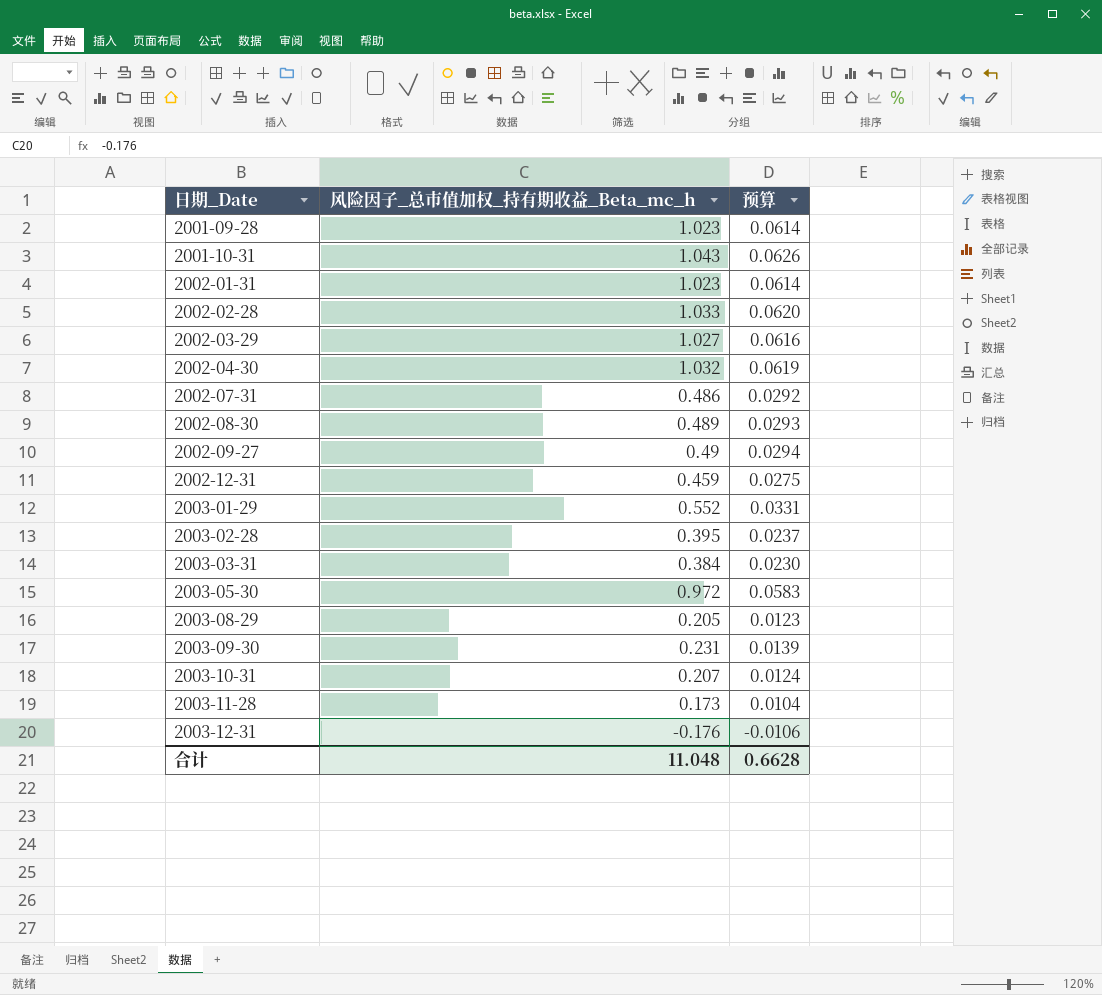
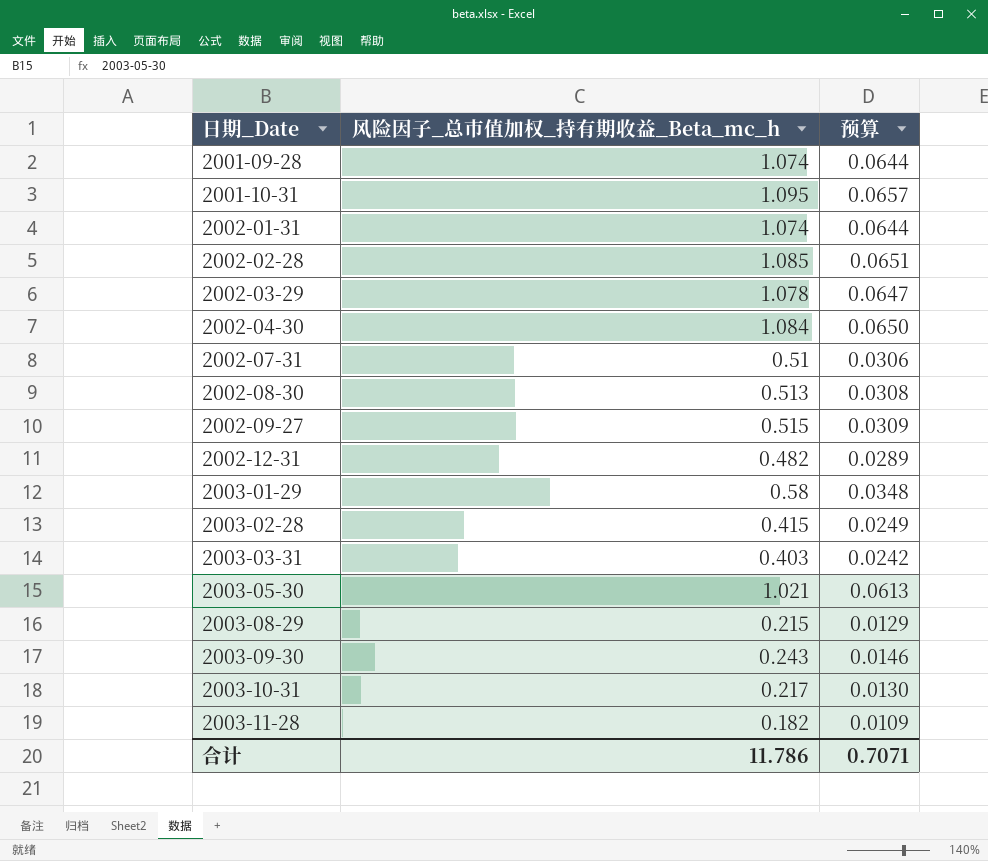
row 2003-12-31: -0.176 | -0.0106 -> none
2001-09-28 | 风险因子_总市值加权_持有期收益_Beta_mc_h: 1.023 -> 1.074
2001-09-28 | 预算: 0.0614 -> 0.0644
2001-10-31 | 风险因子_总市值加权_持有期收益_Beta_mc_h: 1.043 -> 1.095
2001-10-31 | 预算: 0.0626 -> 0.0657
2002-01-31 | 风险因子_总市值加权_持有期收益_Beta_mc_h: 1.023 -> 1.074
2002-01-31 | 预算: 0.0614 -> 0.0644
2002-02-28 | 风险因子_总市值加权_持有期收益_Beta_mc_h: 1.033 -> 1.085
2002-02-28 | 预算: 0.0620 -> 0.0651
2002-03-29 | 风险因子_总市值加权_持有期收益_Beta_mc_h: 1.027 -> 1.078
2002-03-29 | 预算: 0.0616 -> 0.0647
2002-04-30 | 风险因子_总市值加权_持有期收益_Beta_mc_h: 1.032 -> 1.084
2002-04-30 | 预算: 0.0619 -> 0.0650
2002-07-31 | 风险因子_总市值加权_持有期收益_Beta_mc_h: 0.486 -> 0.51
2002-07-31 | 预算: 0.0292 -> 0.0306
2002-08-30 | 风险因子_总市值加权_持有期收益_Beta_mc_h: 0.489 -> 0.513
2002-08-30 | 预算: 0.0293 -> 0.0308
2002-09-27 | 风险因子_总市值加权_持有期收益_Beta_mc_h: 0.49 -> 0.515
2002-09-27 | 预算: 0.0294 -> 0.0309
2002-12-31 | 风险因子_总市值加权_持有期收益_Beta_mc_h: 0.459 -> 0.482
2002-12-31 | 预算: 0.0275 -> 0.0289
2003-01-29 | 风险因子_总市值加权_持有期收益_Beta_mc_h: 0.552 -> 0.58
2003-01-29 | 预算: 0.0331 -> 0.0348
2003-02-28 | 风险因子_总市值加权_持有期收益_Beta_mc_h: 0.395 -> 0.415
2003-02-28 | 预算: 0.0237 -> 0.0249
2003-03-31 | 风险因子_总市值加权_持有期收益_Beta_mc_h: 0.384 -> 0.403
2003-03-31 | 预算: 0.0230 -> 0.0242
2003-05-30 | 风险因子_总市值加权_持有期收益_Beta_mc_h: 0.972 -> 1.021
2003-05-30 | 预算: 0.0583 -> 0.0613
2003-08-29 | 风险因子_总市值加权_持有期收益_Beta_mc_h: 0.205 -> 0.215
2003-08-29 | 预算: 0.0123 -> 0.0129
2003-09-30 | 风险因子_总市值加权_持有期收益_Beta_mc_h: 0.231 -> 0.243
2003-09-30 | 预算: 0.0139 -> 0.0146
2003-10-31 | 风险因子_总市值加权_持有期收益_Beta_mc_h: 0.207 -> 0.217
2003-10-31 | 预算: 0.0124 -> 0.0130
2003-11-28 | 风险因子_总市值加权_持有期收益_Beta_mc_h: 0.173 -> 0.182
2003-11-28 | 预算: 0.0104 -> 0.0109
合计 | 风险因子_总市值加权_持有期收益_Beta_mc_h: 11.048 -> 11.786
合计 | 预算: 0.6628 -> 0.7071

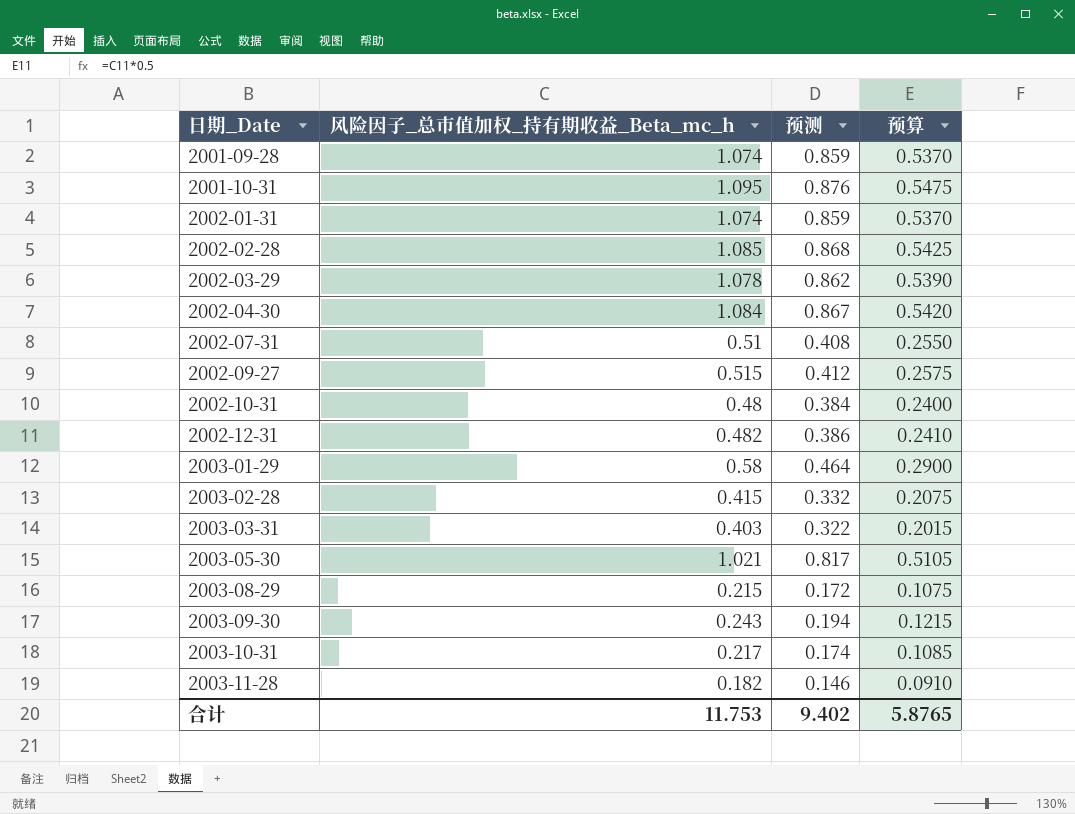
column 预测 | formula: none -> [风险因子_总市值加权_持有期收益_Beta_mc_h] * 0.8
column 预算 | formula: [风险因子_总市值加权_持有期收益_Beta_mc_h] * 0.06 -> [风险因子_总市值加权_持有期收益_Beta_mc_h] * 0.5
row 2002-08-30: 0.513 | 0.0308 -> none
row 2002-10-31: none -> 0.48 | 0.384 | 0.2400
合计 | 风险因子_总市值加权_持有期收益_Beta_mc_h: 11.786 -> 11.753
合计 | 预算: 0.7071 -> 5.8765

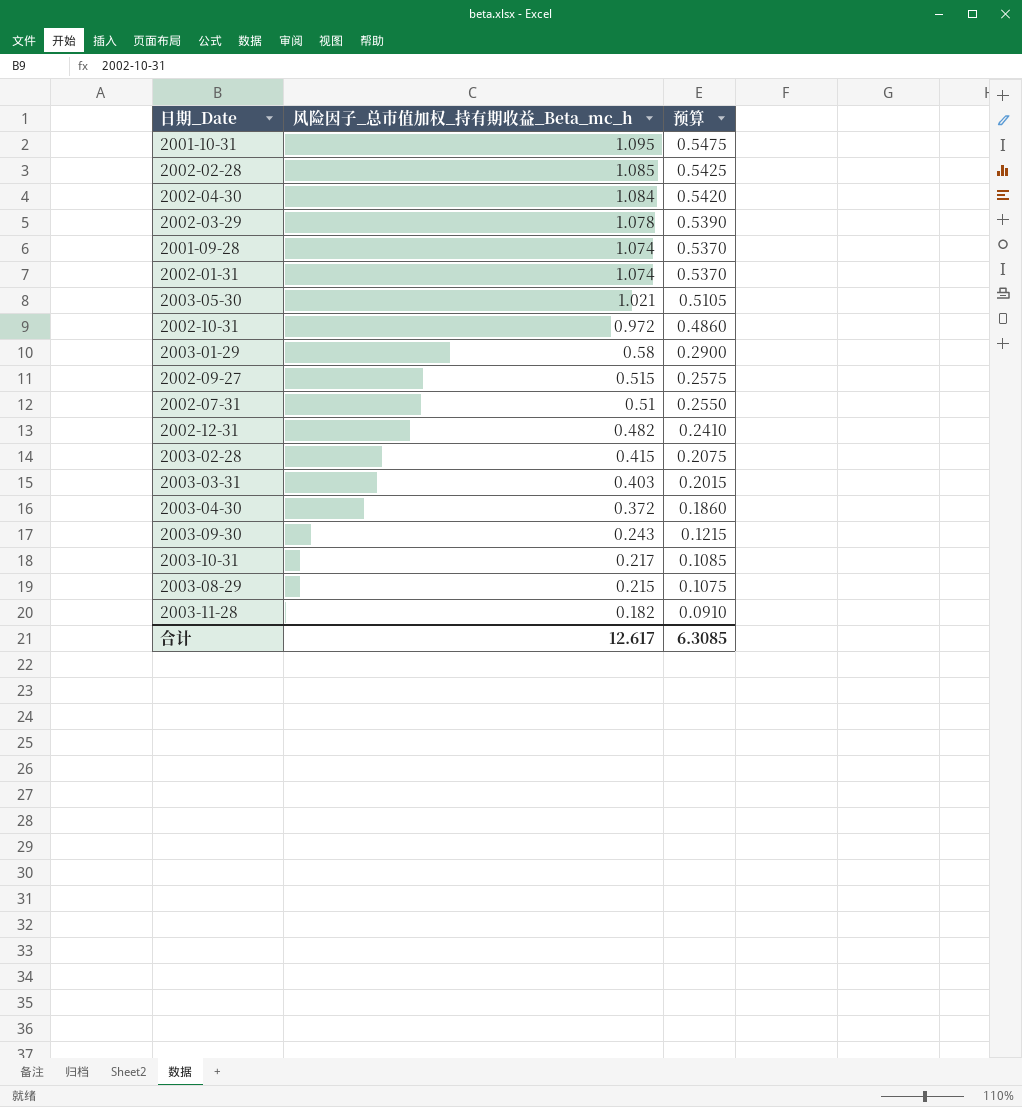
row order: 日期_Date ascending -> 风险因子_总市值加权_持有期收益_Beta_mc_h descending
column 预测 | formula: [风险因子_总市值加权_持有期收益_Beta_mc_h] * 0.8 -> none
2002-10-31 | 风险因子_总市值加权_持有期收益_Beta_mc_h: 0.48 -> 0.972
2002-10-31 | 预算: 0.2400 -> 0.4860
row 2003-04-30: none -> 0.372 | 0.1860
合计 | 风险因子_总市值加权_持有期收益_Beta_mc_h: 11.753 -> 12.617
合计 | 预算: 5.8765 -> 6.3085

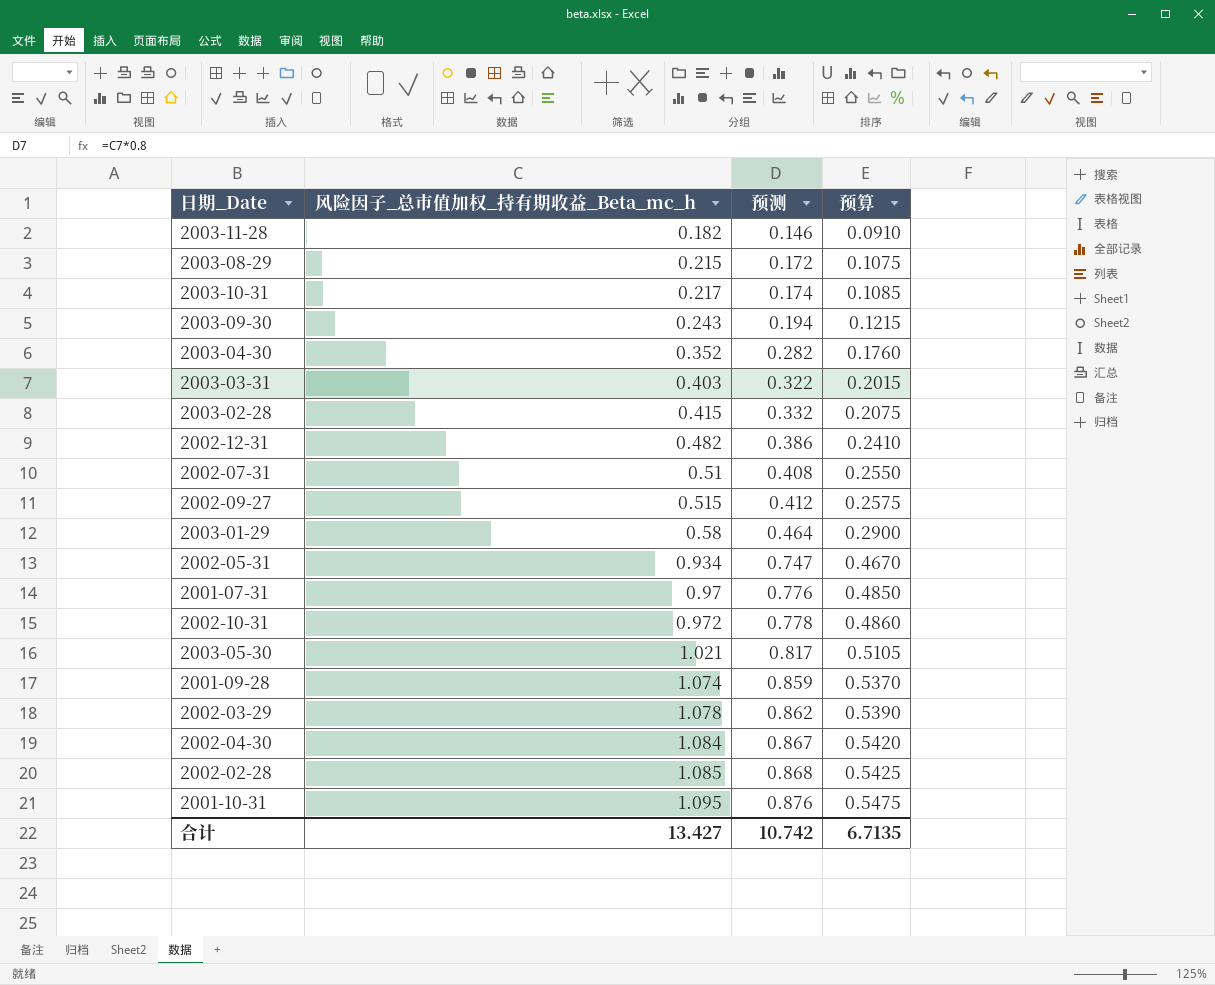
row order: 风险因子_总市值加权_持有期收益_Beta_mc_h descending -> 风险因子_总市值加权_持有期收益_Beta_mc_h ascending
column 预测 | formula: none -> [风险因子_总市值加权_持有期收益_Beta_mc_h] * 0.8
row 2002-01-31: 1.074 | 0.5370 -> none
2003-04-30 | 风险因子_总市值加权_持有期收益_Beta_mc_h: 0.372 -> 0.352
2003-04-30 | 预算: 0.1860 -> 0.1760
row 2002-05-31: none -> 0.934 | 0.747 | 0.4670
row 2001-07-31: none -> 0.97 | 0.776 | 0.4850
合计 | 风险因子_总市值加权_持有期收益_Beta_mc_h: 12.617 -> 13.427
合计 | 预算: 6.3085 -> 6.7135

